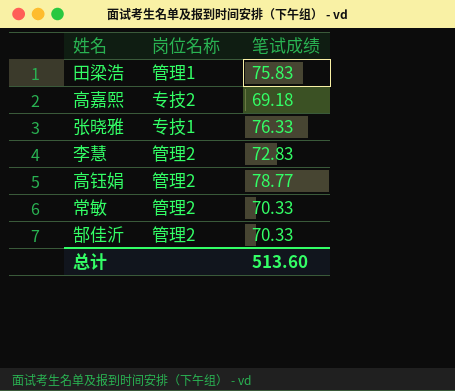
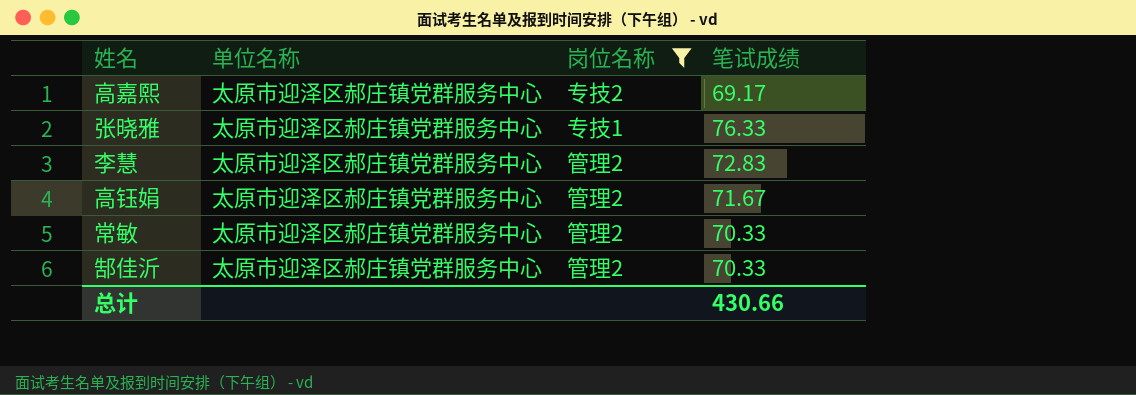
filter: none -> 岗位名称 != 管理1
column 单位名称 | position: none -> 2
高嘉熙 | 笔试成绩: 69.18 -> 69.17
高钰娟 | 笔试成绩: 78.77 -> 71.67
总计 | 笔试成绩: 513.60 -> 430.66

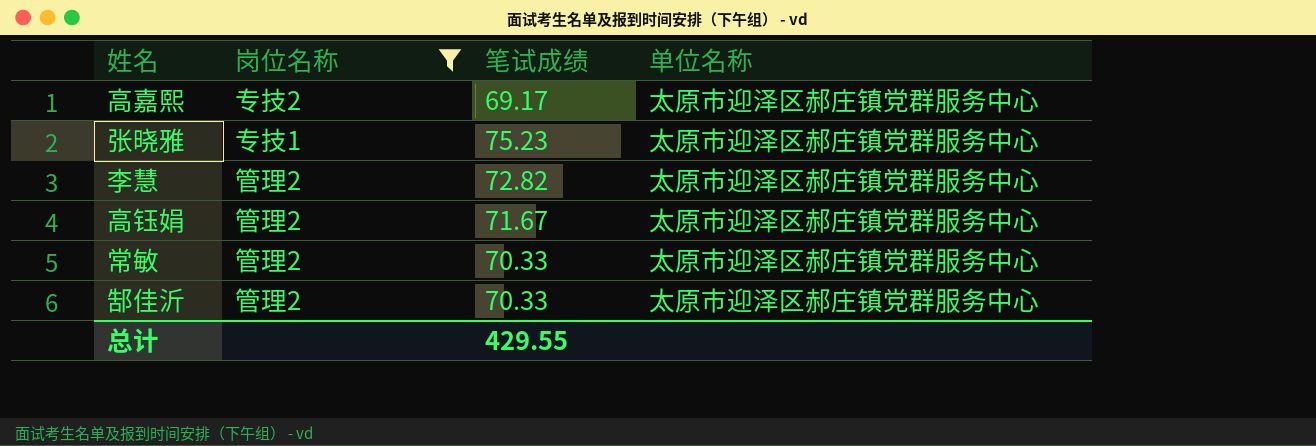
column 单位名称 | position: 2 -> 4
张晓雅 | 笔试成绩: 76.33 -> 75.23
李慧 | 笔试成绩: 72.83 -> 72.82
总计 | 笔试成绩: 430.66 -> 429.55

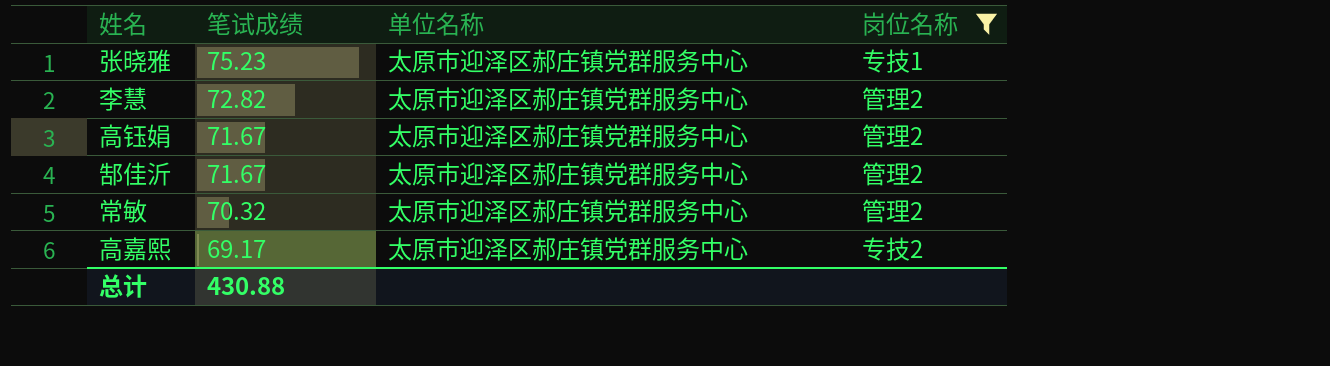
row order: none -> 笔试成绩 descending
column 岗位名称 | position: 2 -> 4
郜佳沂 | 笔试成绩: 70.33 -> 71.67
常敏 | 笔试成绩: 70.33 -> 70.32
总计 | 笔试成绩: 429.55 -> 430.88

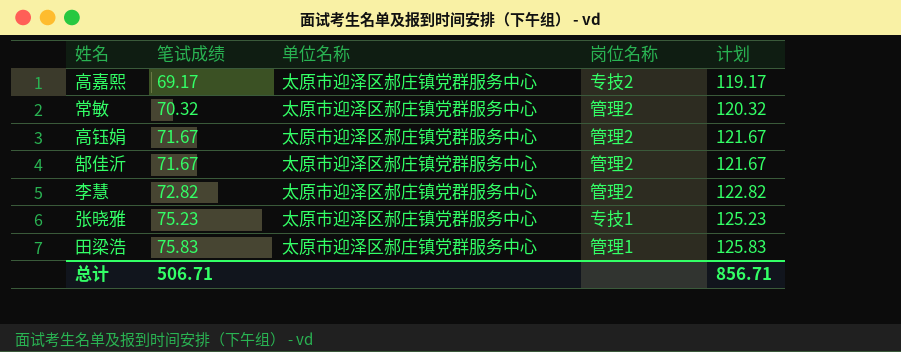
filter: 岗位名称 != 管理1 -> none
row order: 笔试成绩 descending -> 笔试成绩 ascending
column 计划 | formula: none -> [笔试成绩] + 50
总计 | 笔试成绩: 430.88 -> 506.71

